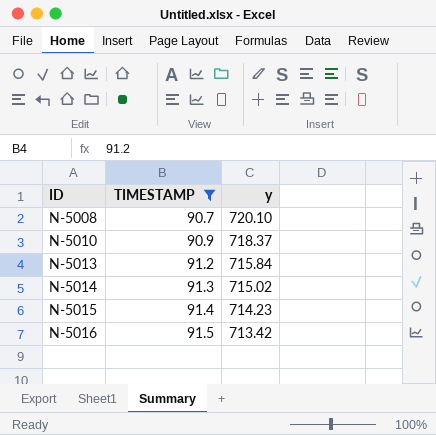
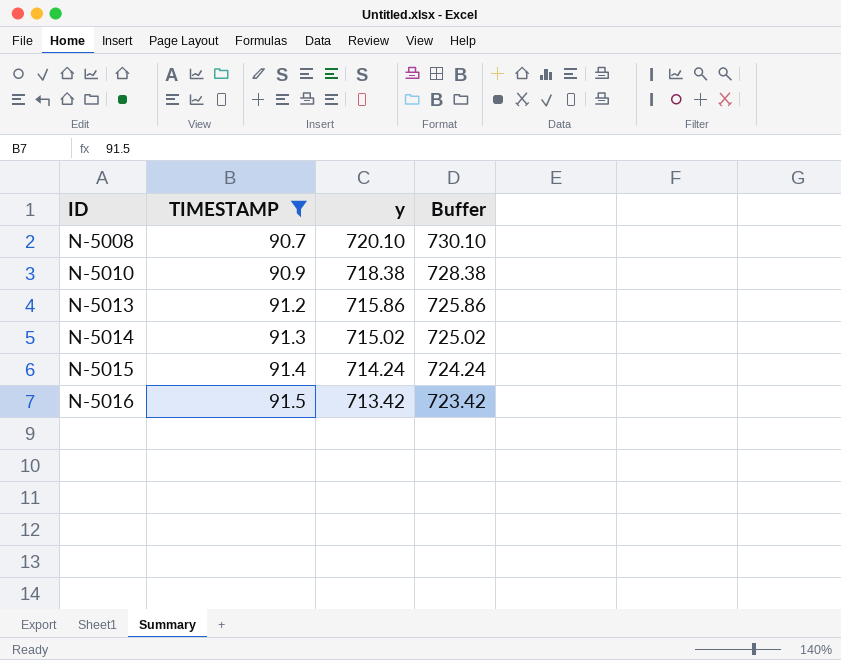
column Buffer | formula: none -> [y] + 10
N-5010 | y: 718.37 -> 718.38
N-5013 | y: 715.84 -> 715.86
N-5015 | y: 714.23 -> 714.24

